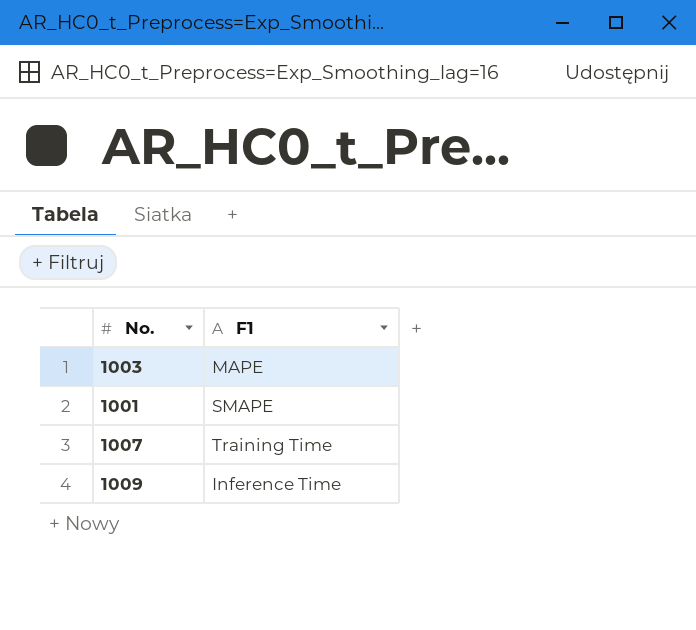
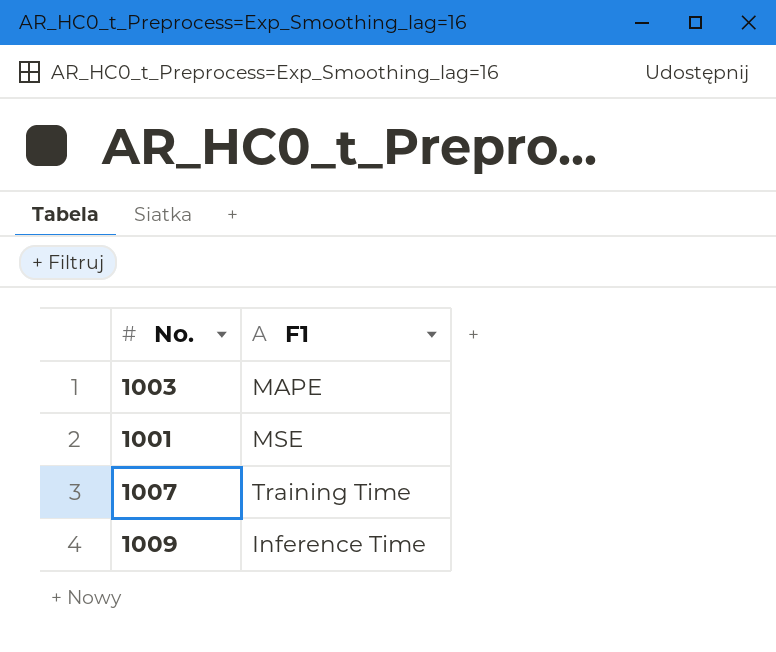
1001 | F1: SMAPE -> MSE

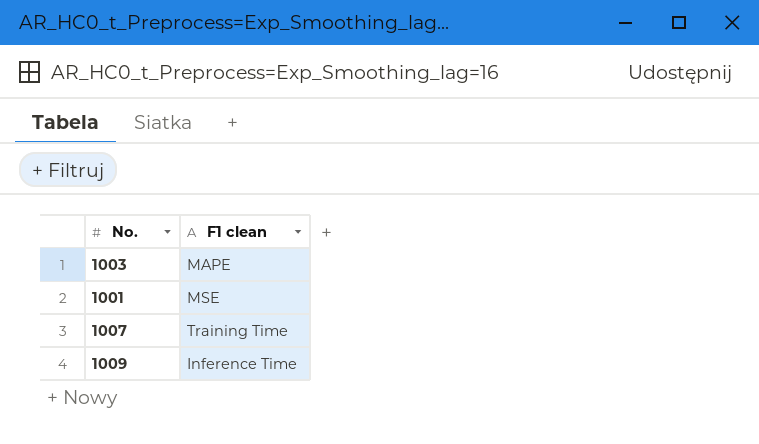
column name: F1 -> F1 clean

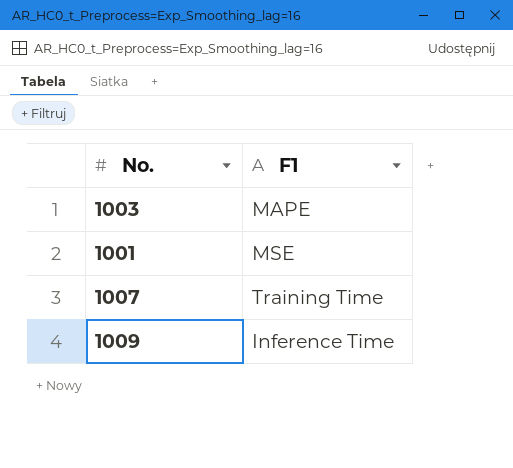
column name: F1 clean -> F1

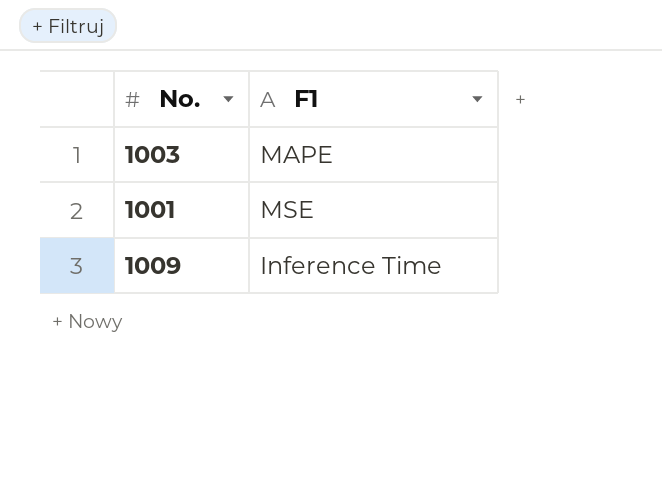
row 1007: Training Time -> none

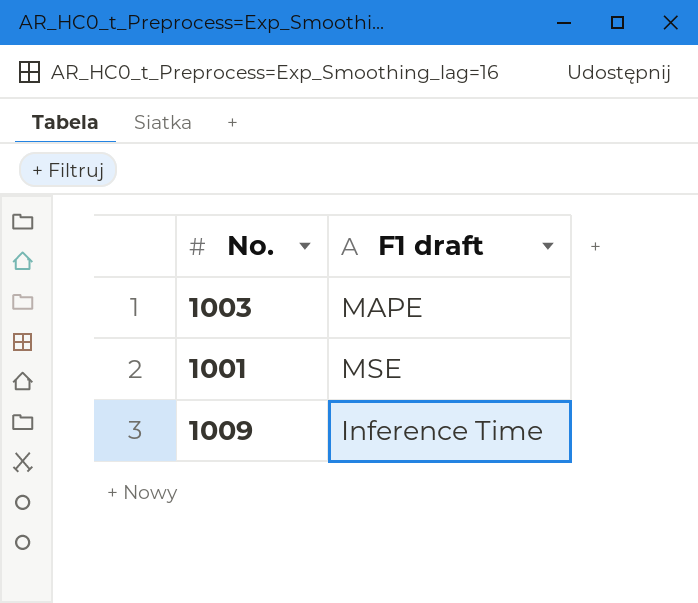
column name: F1 -> F1 draft

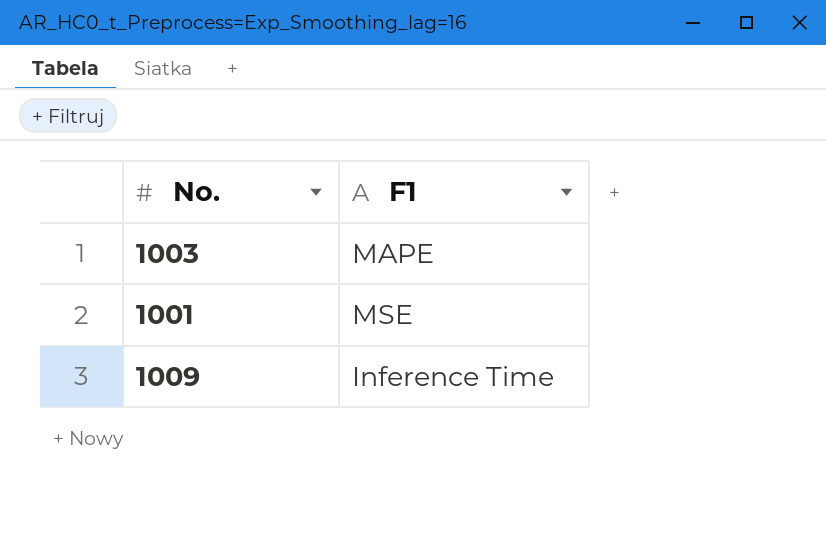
column name: F1 draft -> F1

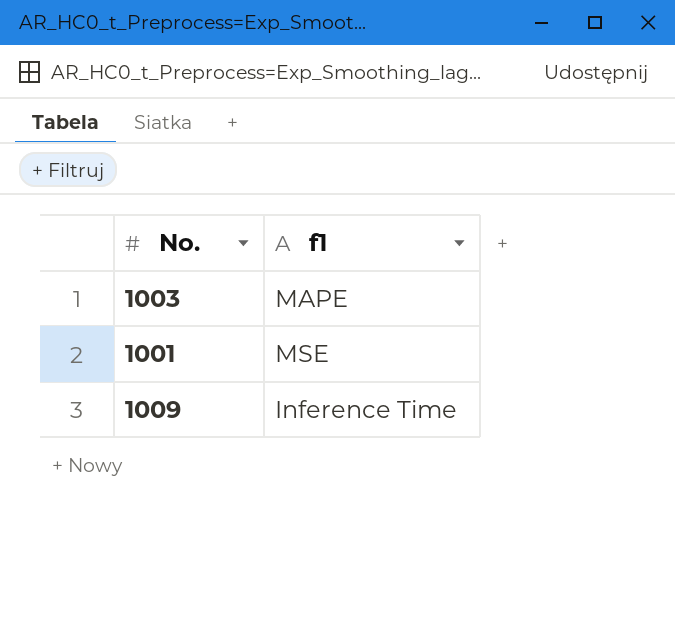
column name: F1 -> f1

